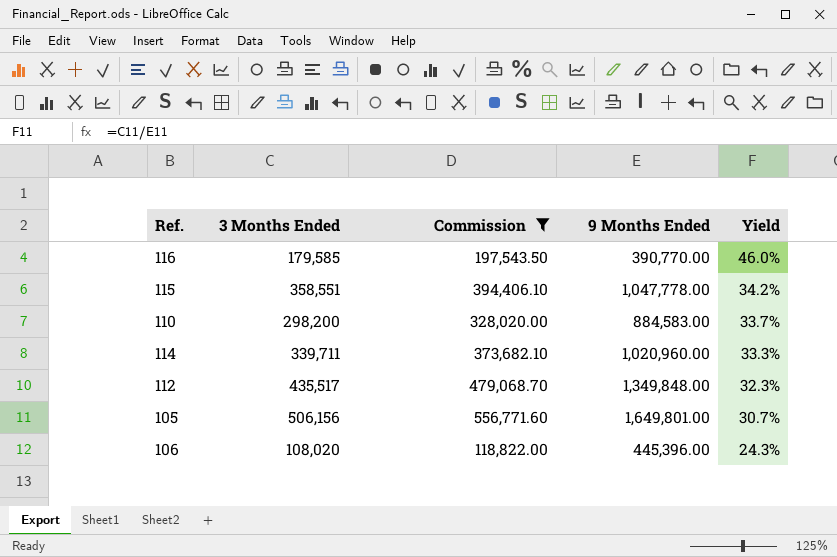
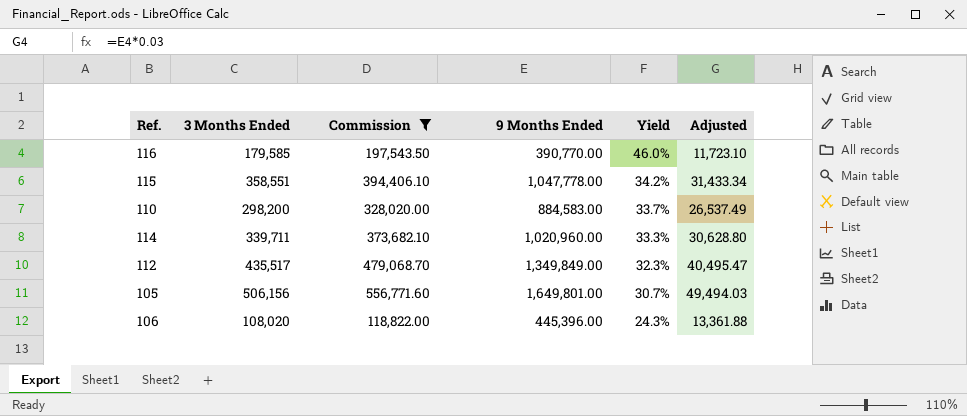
column Adjusted | formula: none -> [9 Months Ended] * 0.03
112 | 9 Months Ended: 1,349,848.00 -> 1,349,849.00

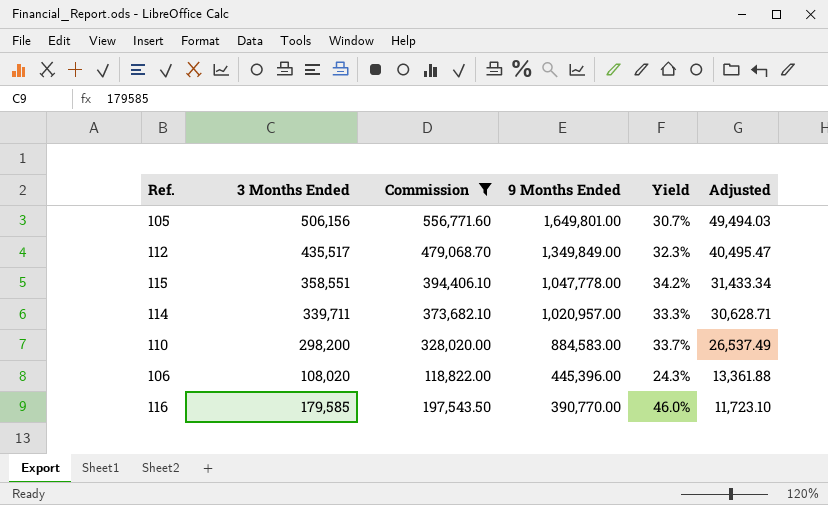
row order: Yield descending -> 9 Months Ended descending
114 | 9 Months Ended: 1,020,960.00 -> 1,020,957.00
114 | Adjusted: 30,628.80 -> 30,628.71

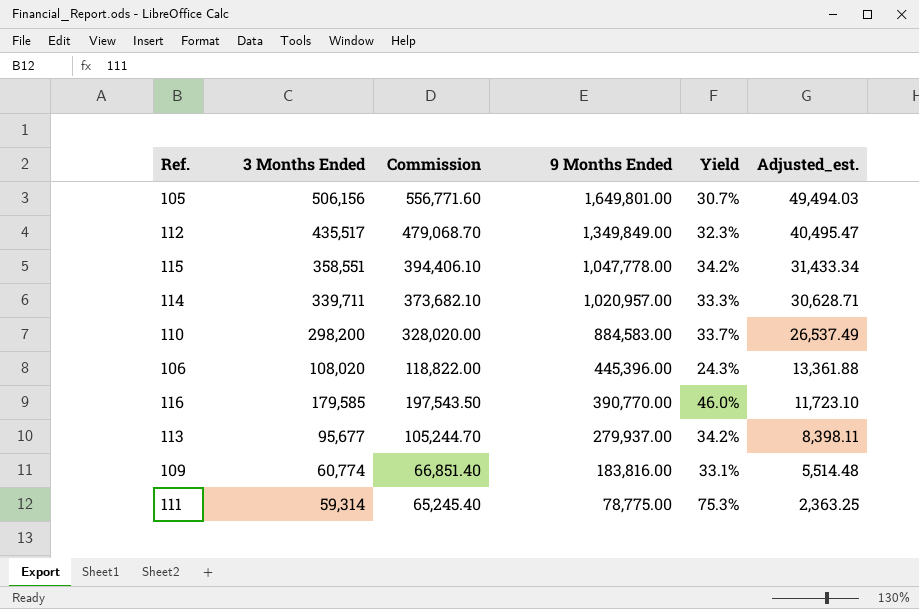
filter: Commission >= 118,822.00 -> none
column name: Adjusted -> Adjusted_est.

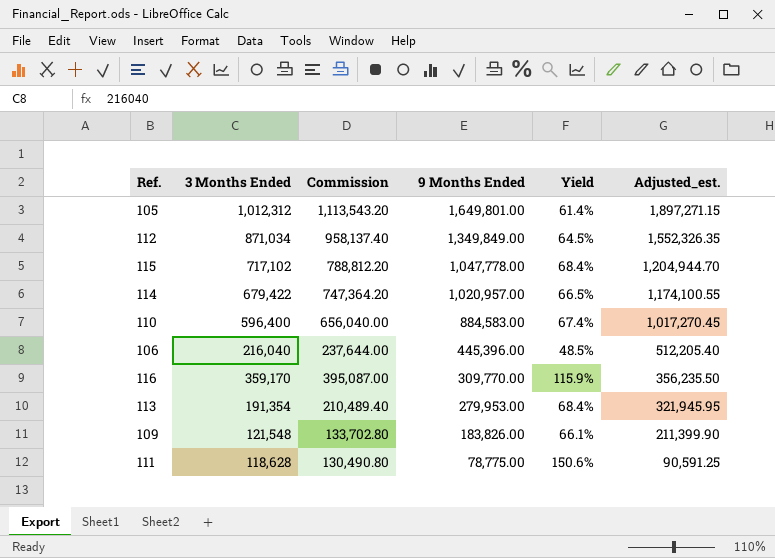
column Adjusted_est. | formula: [9 Months Ended] * 0.03 -> [9 Months Ended] * 1.15
105 | 3 Months Ended: 506,156 -> 1,012,312
105 | Commission: 556,771.60 -> 1,113,543.20
105 | Yield: 30.7% -> 61.4%
112 | 3 Months Ended: 435,517 -> 871,034
112 | Commission: 479,068.70 -> 958,137.40
112 | Yield: 32.3% -> 64.5%
115 | 3 Months Ended: 358,551 -> 717,102
115 | Commission: 394,406.10 -> 788,812.20
115 | Yield: 34.2% -> 68.4%
114 | 3 Months Ended: 339,711 -> 679,422
114 | Commission: 373,682.10 -> 747,364.20
114 | Yield: 33.3% -> 66.5%
110 | 3 Months Ended: 298,200 -> 596,400
110 | Commission: 328,020.00 -> 656,040.00
110 | Yield: 33.7% -> 67.4%
106 | 3 Months Ended: 108,020 -> 216,040
106 | Commission: 118,822.00 -> 237,644.00
106 | Yield: 24.3% -> 48.5%
116 | 3 Months Ended: 179,585 -> 359,170
116 | Commission: 197,543.50 -> 395,087.00
116 | 9 Months Ended: 390,770.00 -> 309,770.00
116 | Yield: 46.0% -> 115.9%
113 | 3 Months Ended: 95,677 -> 191,354
113 | Commission: 105,244.70 -> 210,489.40
113 | 9 Months Ended: 279,937.00 -> 279,953.00
113 | Yield: 34.2% -> 68.4%
109 | 3 Months Ended: 60,774 -> 121,548
109 | Commission: 66,851.40 -> 133,702.80
109 | 9 Months Ended: 183,816.00 -> 183,826.00
109 | Yield: 33.1% -> 66.1%
111 | 3 Months Ended: 59,314 -> 118,628
111 | Commission: 65,245.40 -> 130,490.80
111 | Yield: 75.3% -> 150.6%

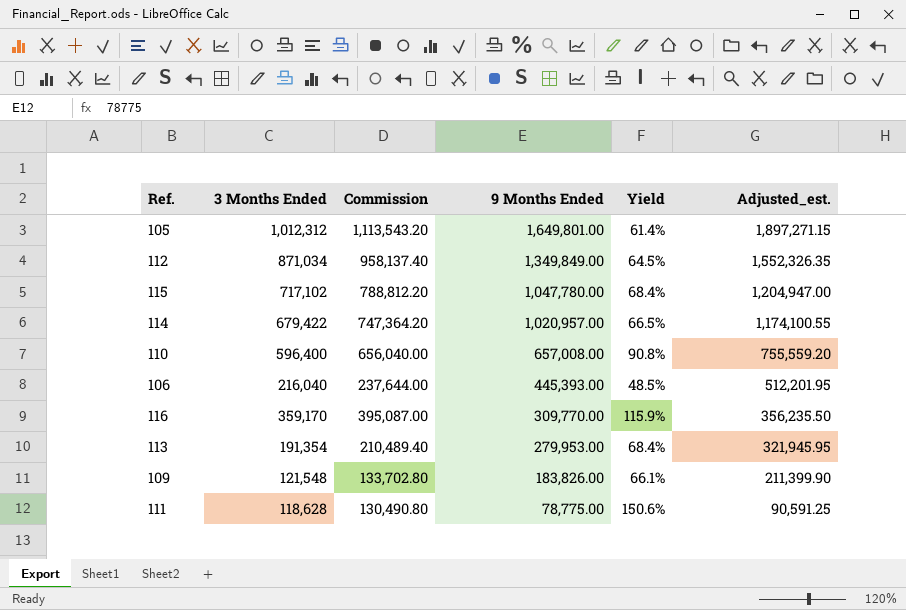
115 | 9 Months Ended: 1,047,778.00 -> 1,047,780.00
115 | Adjusted_est.: 1,204,944.70 -> 1,204,947.00
110 | 9 Months Ended: 884,583.00 -> 657,008.00
110 | Yield: 67.4% -> 90.8%
110 | Adjusted_est.: 1,017,270.45 -> 755,559.20
106 | 9 Months Ended: 445,396.00 -> 445,393.00
106 | Adjusted_est.: 512,205.40 -> 512,201.95

